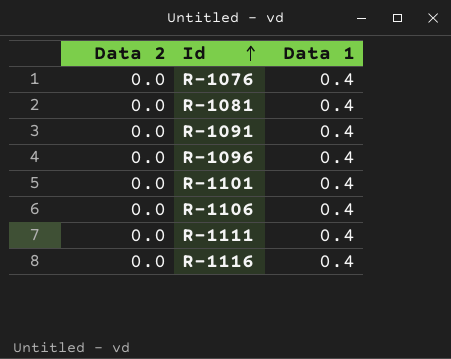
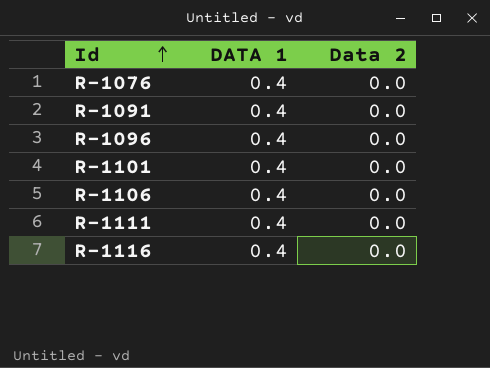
column name: Data 1 -> DATA 1
column Data 2 | position: 1 -> 3
row R-1081: 0.0 | 0.4 -> none

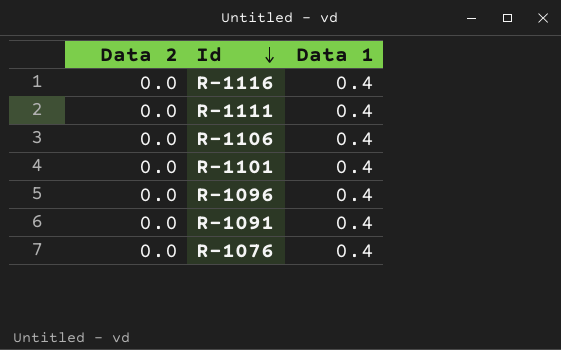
row order: Id ascending -> Id descending
column Data 2 | position: 3 -> 1
column name: DATA 1 -> Data 1

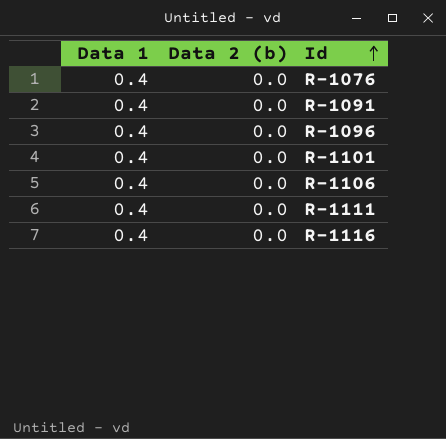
row order: Id descending -> Id ascending
column Data 1 | position: 3 -> 1
column name: Data 2 -> Data 2 (b)

